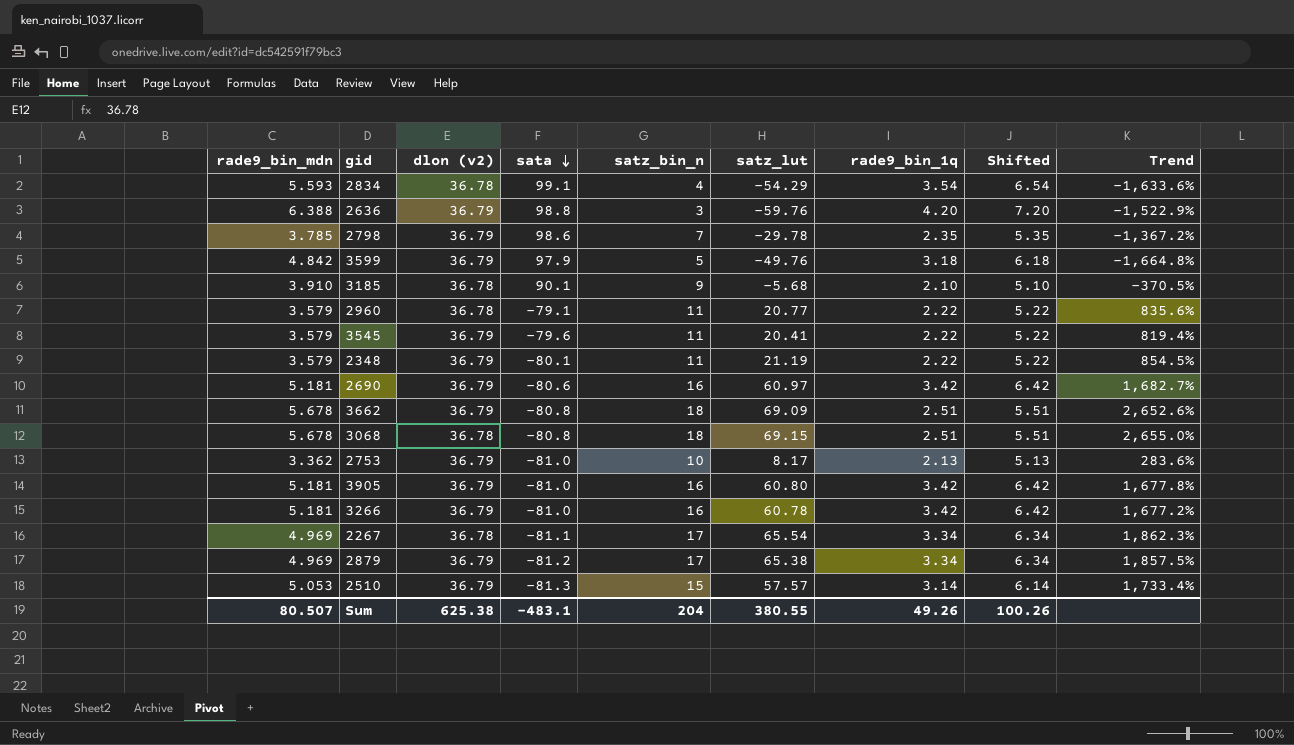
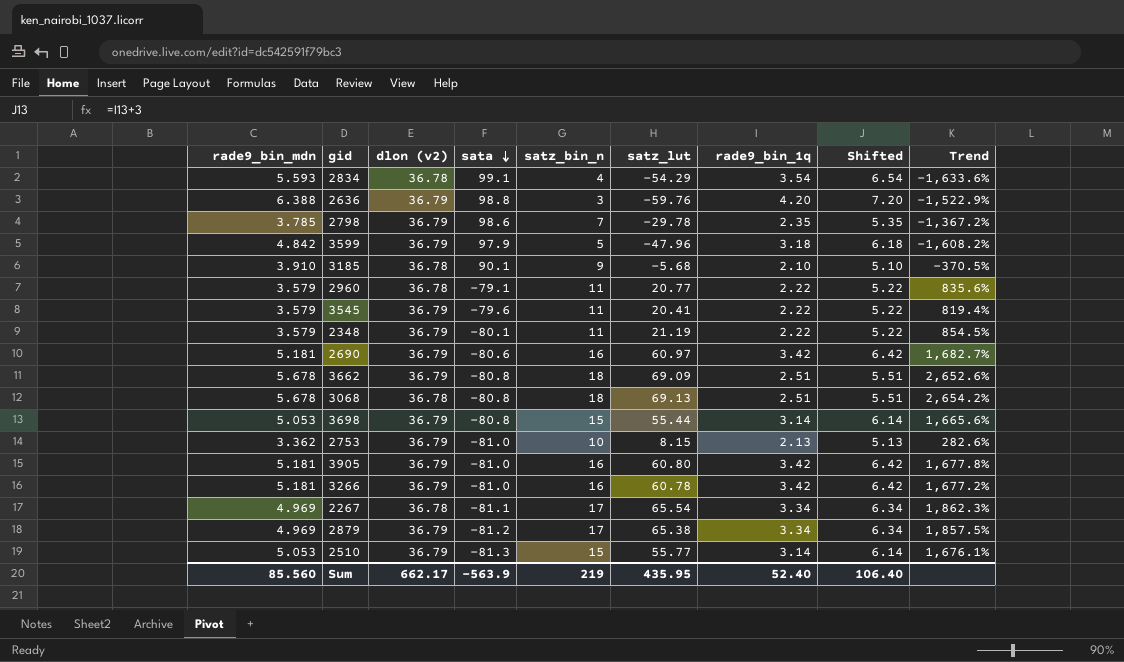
3599 | satz_lut: -49.76 -> -47.96
3599 | Trend: -1,664.8% -> -1,608.2%
3068 | satz_lut: 69.15 -> 69.13
3068 | Trend: 2,655.0% -> 2,654.2%
row 3698: none -> 5.053 | 36.79 | -80.8 | 15 | 55.44 | 3.14 | 6.14 | 1,665.6%
2753 | satz_lut: 8.17 -> 8.15
2753 | Trend: 283.6% -> 282.6%
2510 | satz_lut: 57.57 -> 55.77
2510 | Trend: 1,733.4% -> 1,676.1%
Sum | rade9_bin_mdn: 80.507 -> 85.560
Sum | dlon (v2): 625.38 -> 662.17
Sum | sata: -483.1 -> -563.9
Sum | satz_bin_n: 204 -> 219
Sum | satz_lut: 380.55 -> 435.95
Sum | rade9_bin_1q: 49.26 -> 52.40
Sum | Shifted: 100.26 -> 106.40

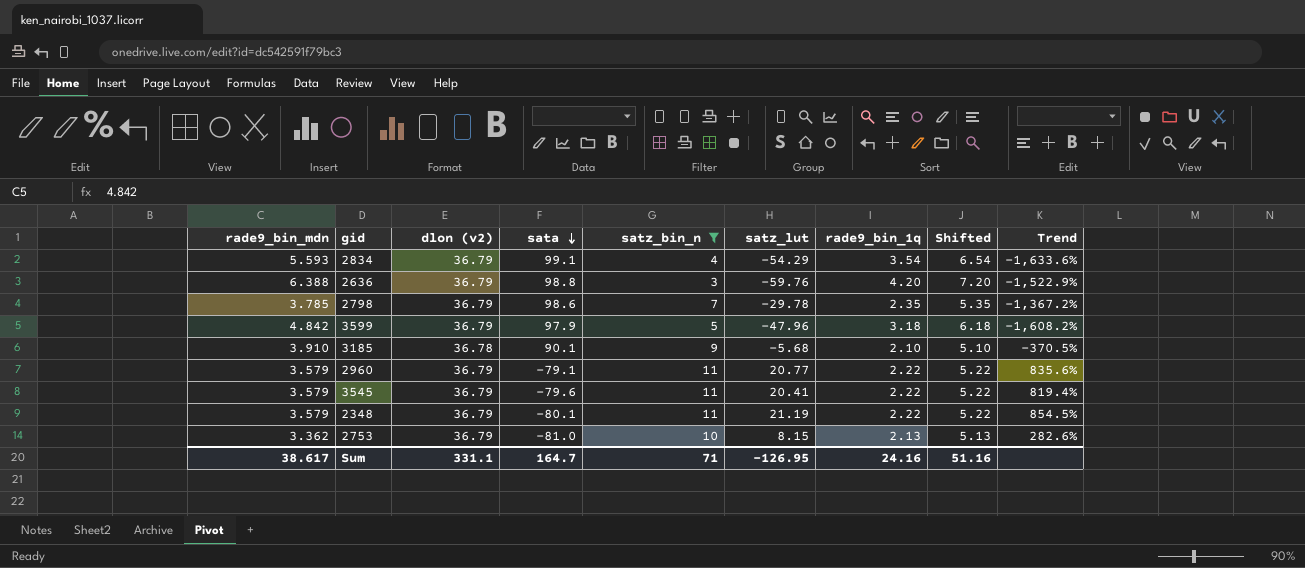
filter: none -> satz_bin_n <= 11
2834 | dlon (v2): 36.78 -> 36.79
2960 | dlon (v2): 36.78 -> 36.79
Sum | rade9_bin_mdn: 85.560 -> 38.617
Sum | dlon (v2): 662.17 -> 331.1
Sum | sata: -563.9 -> 164.7
Sum | satz_bin_n: 219 -> 71
Sum | satz_lut: 435.95 -> -126.95
Sum | rade9_bin_1q: 52.40 -> 24.16
Sum | Shifted: 106.40 -> 51.16

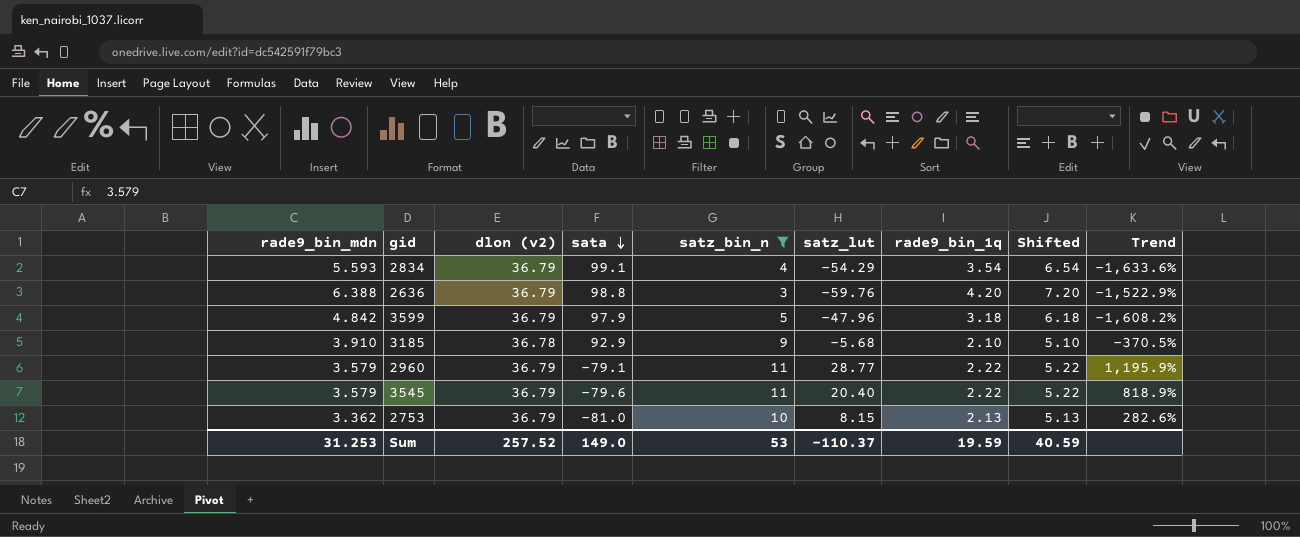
row 2798: 3.785 | 36.79 | 98.6 | 7 | -29.78 | 2.35 | 5.35 | -1,367.2% -> none
row 2348: 3.579 | 36.79 | -80.1 | 11 | 21.19 | 2.22 | 5.22 | 854.5% -> none
3185 | sata: 90.1 -> 92.9
2960 | satz_lut: 20.77 -> 28.77
2960 | Trend: 835.6% -> 1,195.9%
3545 | satz_lut: 20.41 -> 20.40
3545 | Trend: 819.4% -> 818.9%
Sum | rade9_bin_mdn: 38.617 -> 31.253
Sum | dlon (v2): 331.1 -> 257.52
Sum | sata: 164.7 -> 149.0
Sum | satz_bin_n: 71 -> 53
Sum | satz_lut: -126.95 -> -110.37
Sum | rade9_bin_1q: 24.16 -> 19.59
Sum | Shifted: 51.16 -> 40.59

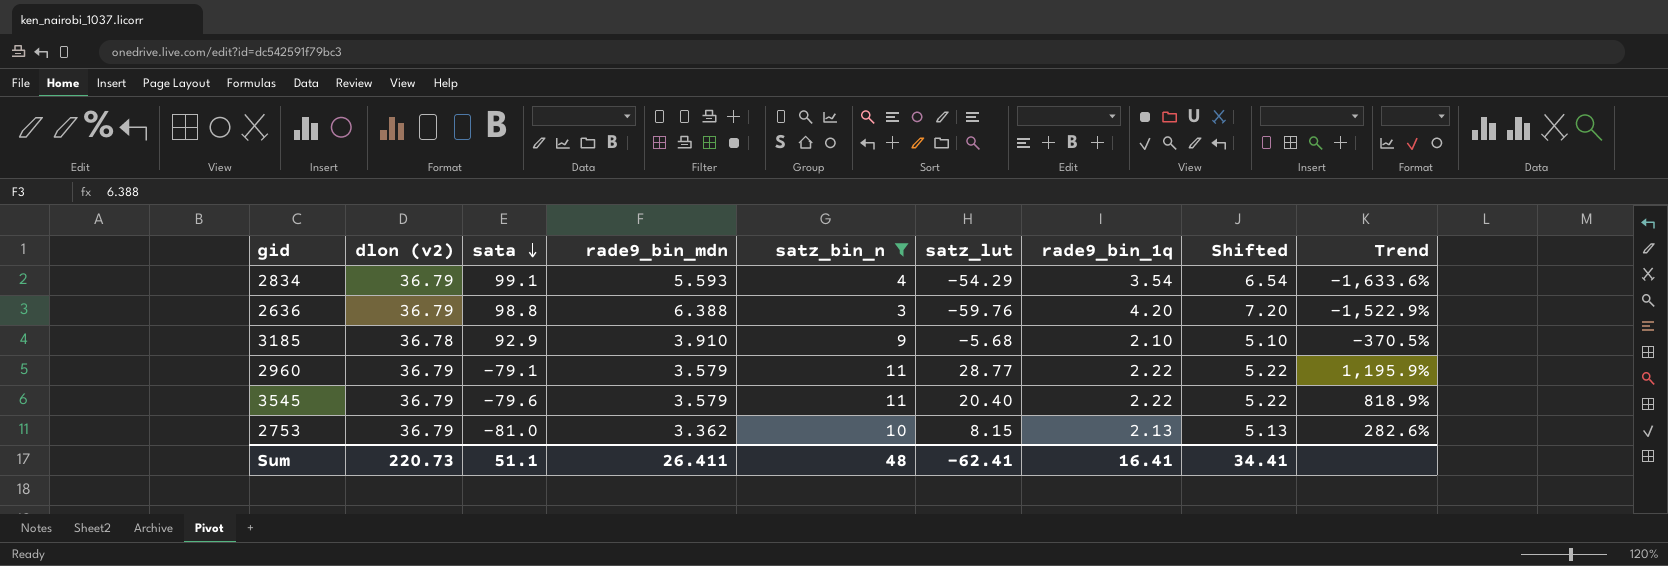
column rade9_bin_mdn | position: 1 -> 4
row 3599: 4.842 | 36.79 | 97.9 | 5 | -47.96 | 3.18 | 6.18 | -1,608.2% -> none
Sum | dlon (v2): 257.52 -> 220.73
Sum | sata: 149.0 -> 51.1
Sum | rade9_bin_mdn: 31.253 -> 26.411
Sum | satz_bin_n: 53 -> 48
Sum | satz_lut: -110.37 -> -62.41
Sum | rade9_bin_1q: 19.59 -> 16.41
Sum | Shifted: 40.59 -> 34.41

